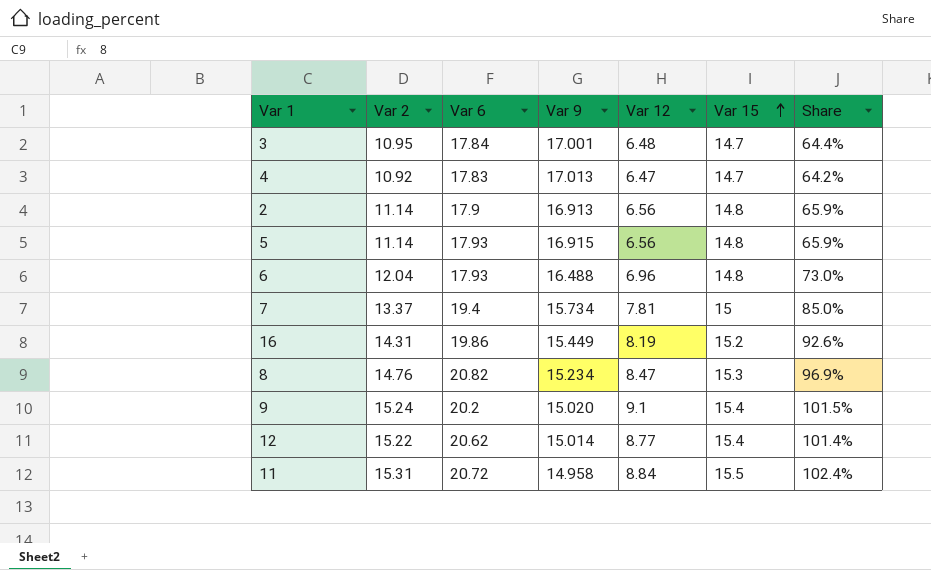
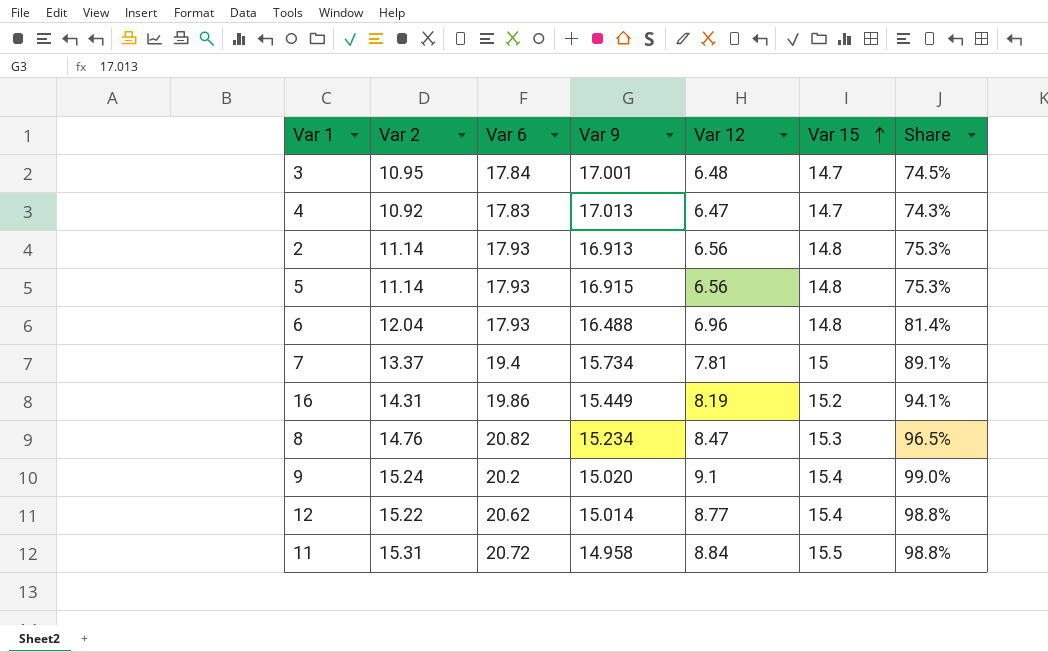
column Share | formula: [Var 2] / [Var 9] -> [Var 2] / [Var 15]
2 | Var 6: 17.9 -> 17.93

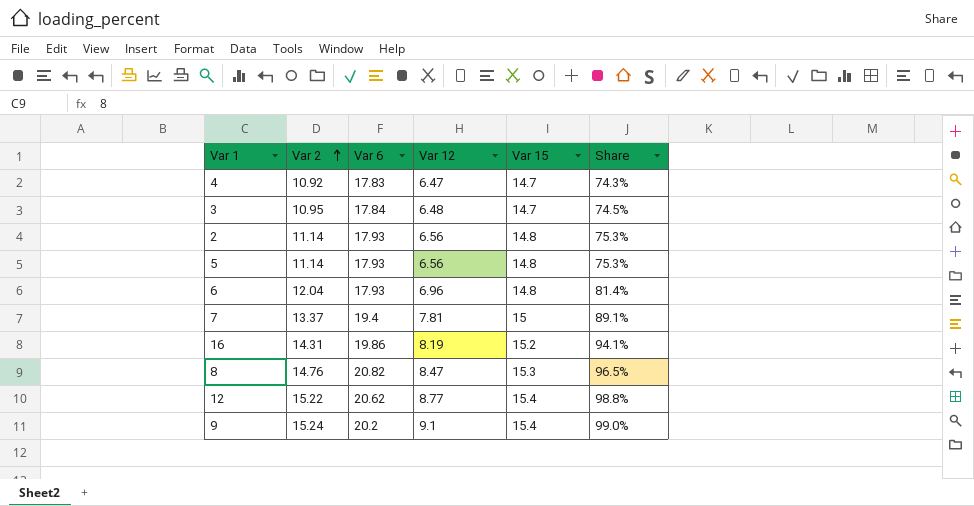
row order: Var 15 ascending -> Var 2 ascending
column Var 9 | position: 4 -> none
row 11: 15.31 | 20.72 | 14.958 | 8.84 | 15.5 | 98.8% -> none

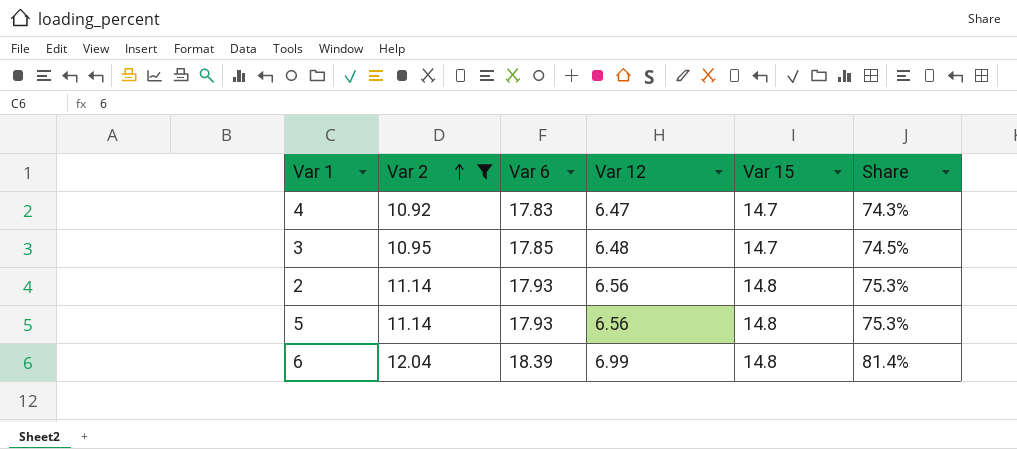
filter: none -> Var 2 <= 12.04
3 | Var 6: 17.84 -> 17.85
6 | Var 6: 17.93 -> 18.39
6 | Var 12: 6.96 -> 6.99

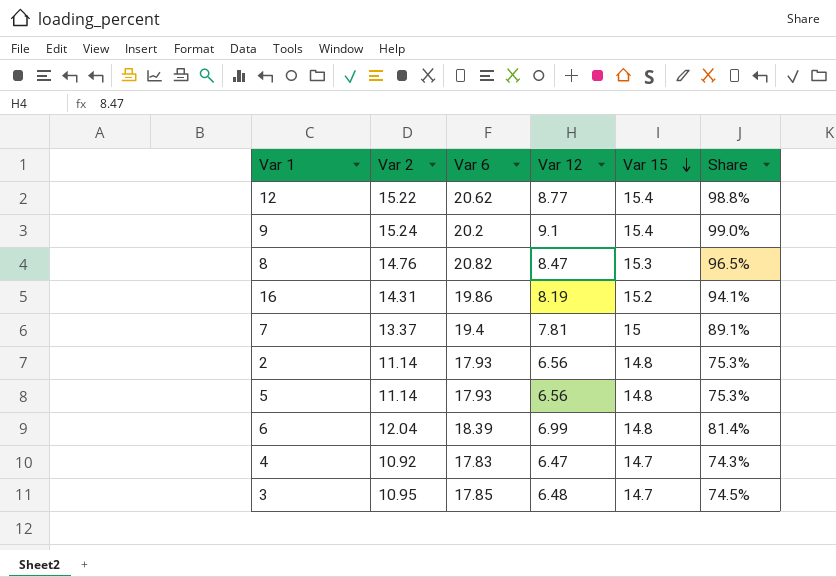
filter: Var 2 <= 12.04 -> none
row order: Var 2 ascending -> Var 15 descending

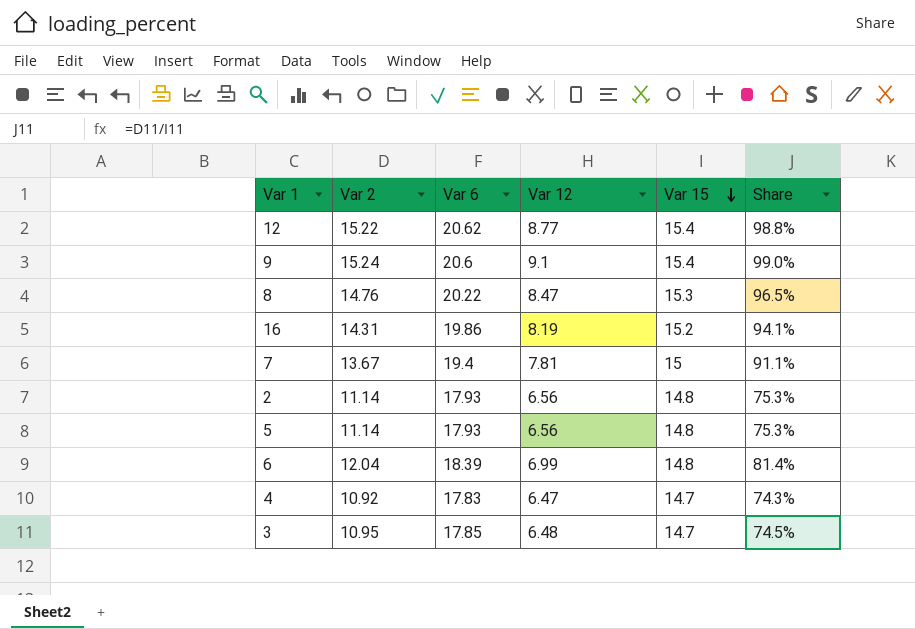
9 | Var 6: 20.2 -> 20.6
8 | Var 6: 20.82 -> 20.22
7 | Var 2: 13.37 -> 13.67
7 | Share: 89.1% -> 91.1%

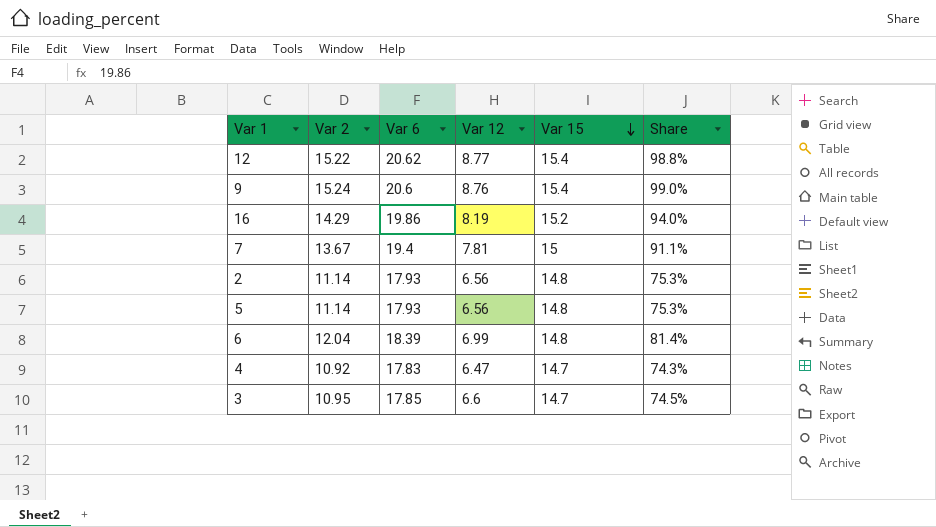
row 8: 14.76 | 20.22 | 8.47 | 15.3 | 96.5% -> none
9 | Var 12: 9.1 -> 8.76
16 | Var 2: 14.31 -> 14.29
16 | Share: 94.1% -> 94.0%
3 | Var 12: 6.48 -> 6.6

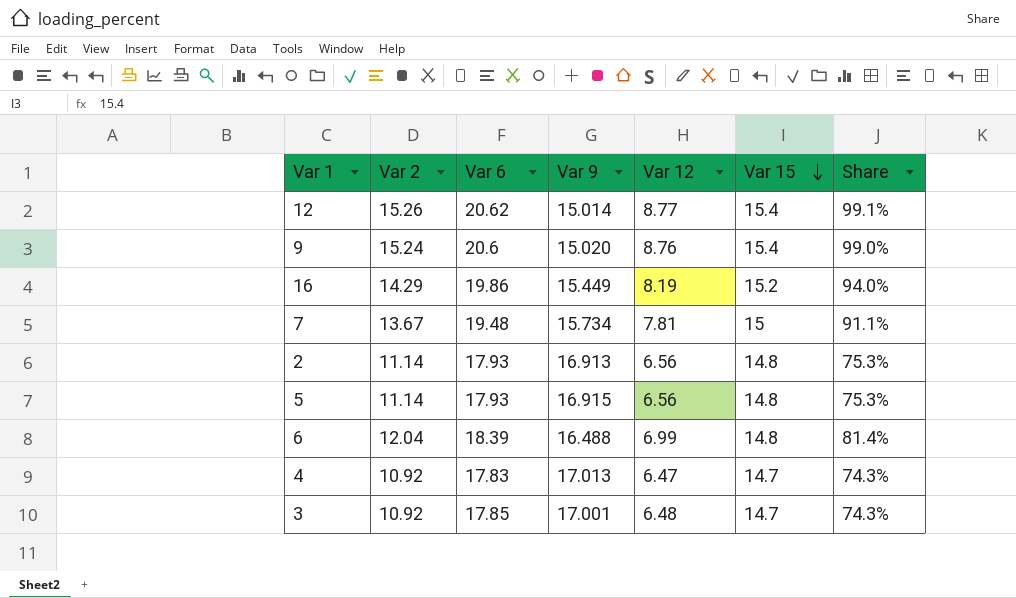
column Var 9 | position: none -> 4
12 | Var 2: 15.22 -> 15.26
12 | Share: 98.8% -> 99.1%
7 | Var 6: 19.4 -> 19.48
3 | Var 2: 10.95 -> 10.92
3 | Var 12: 6.6 -> 6.48
3 | Share: 74.5% -> 74.3%

